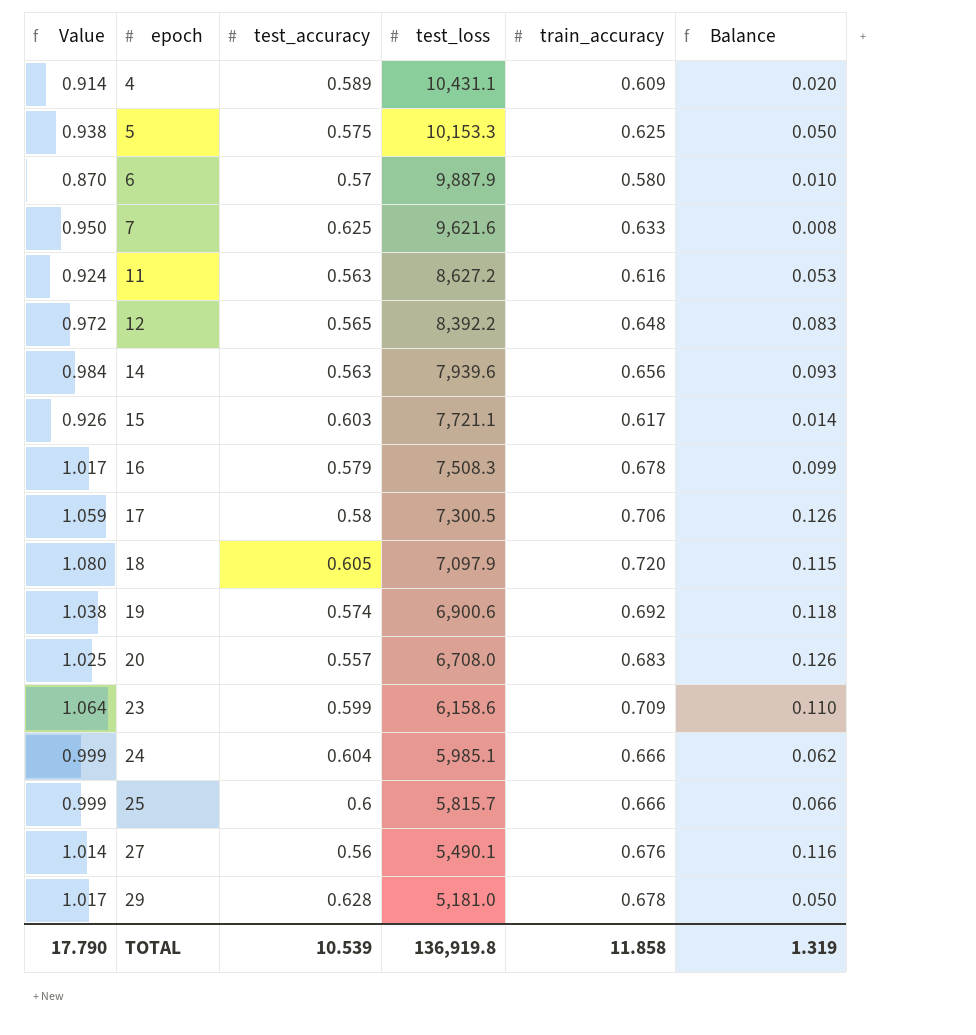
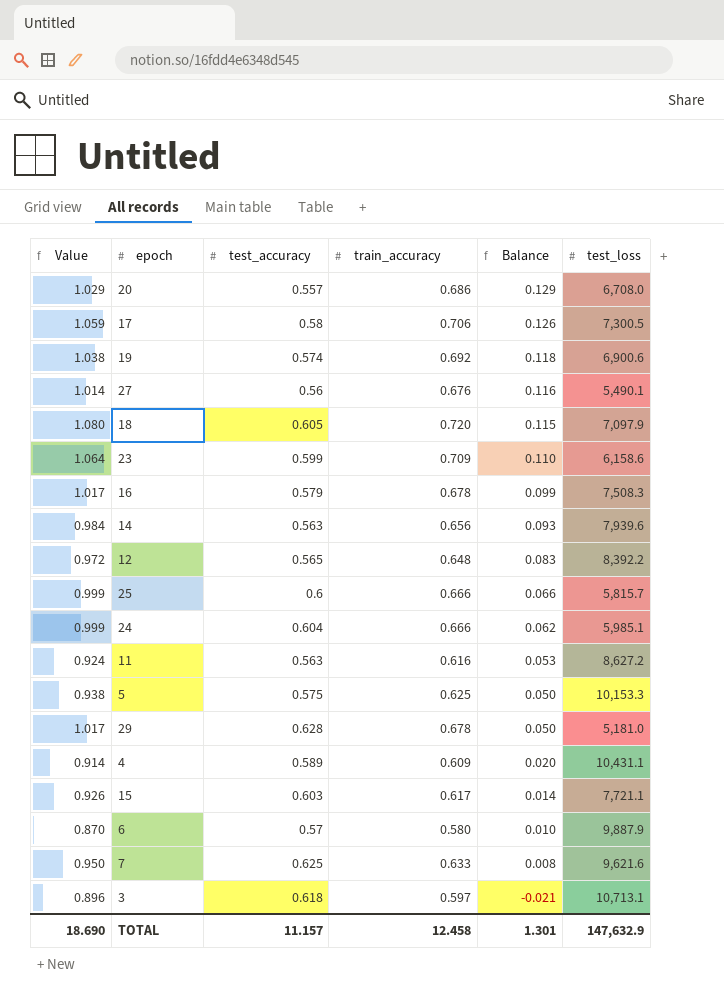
row order: epoch ascending -> Balance descending
column test_loss | position: 4 -> 6
20 | Value: 1.025 -> 1.029
20 | train_accuracy: 0.683 -> 0.686
20 | Balance: 0.126 -> 0.129
row 3: none -> 0.896 | 0.618 | 0.597 | -0.021 | 10,713.1
TOTAL | Value: 17.790 -> 18.690
TOTAL | test_accuracy: 10.539 -> 11.157
TOTAL | train_accuracy: 11.858 -> 12.458
TOTAL | Balance: 1.319 -> 1.301
TOTAL | test_loss: 136,919.8 -> 147,632.9

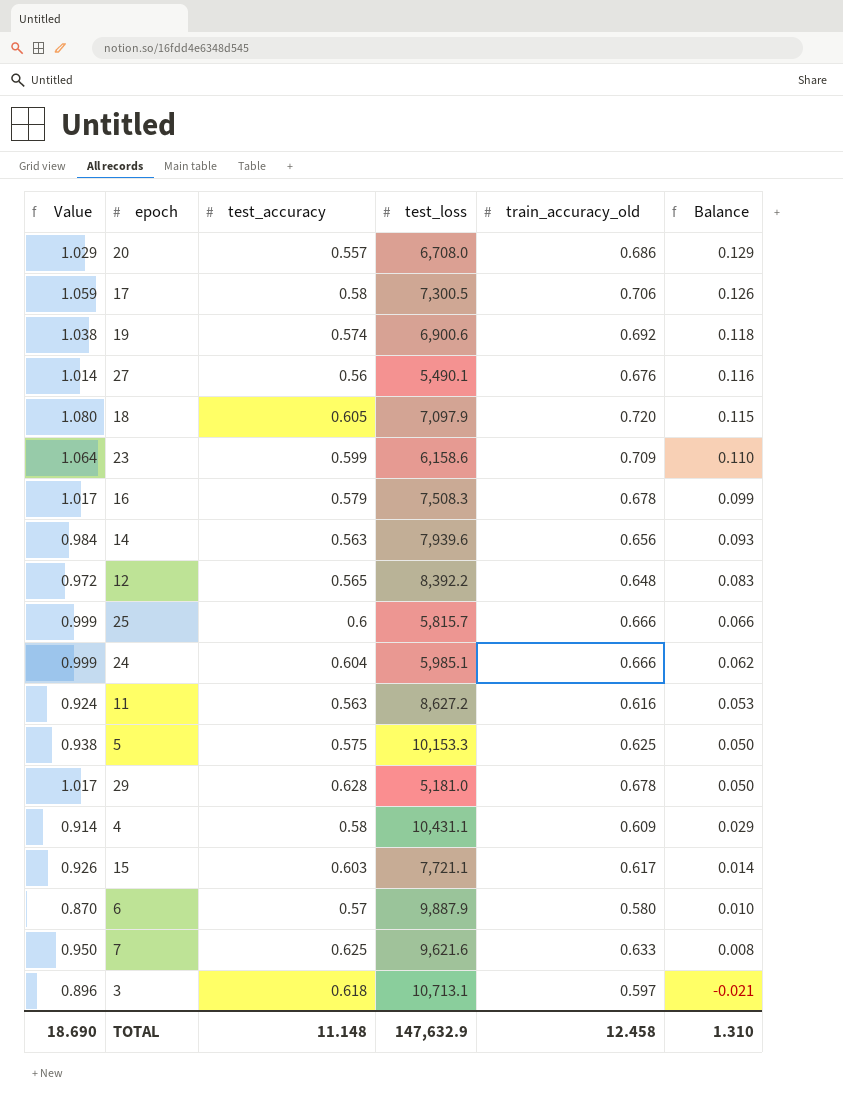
column test_loss | position: 6 -> 4
column name: train_accuracy -> train_accuracy_old
4 | test_accuracy: 0.589 -> 0.58
4 | Balance: 0.020 -> 0.029
TOTAL | test_accuracy: 11.157 -> 11.148
TOTAL | Balance: 1.301 -> 1.310

